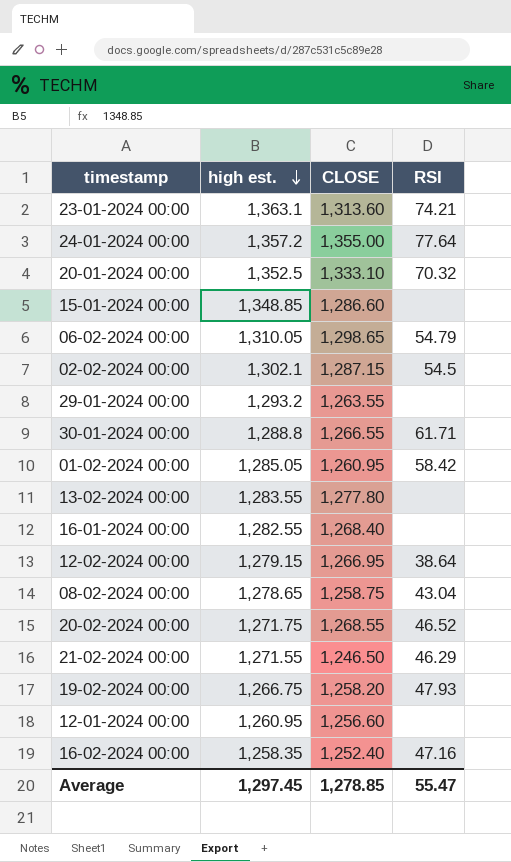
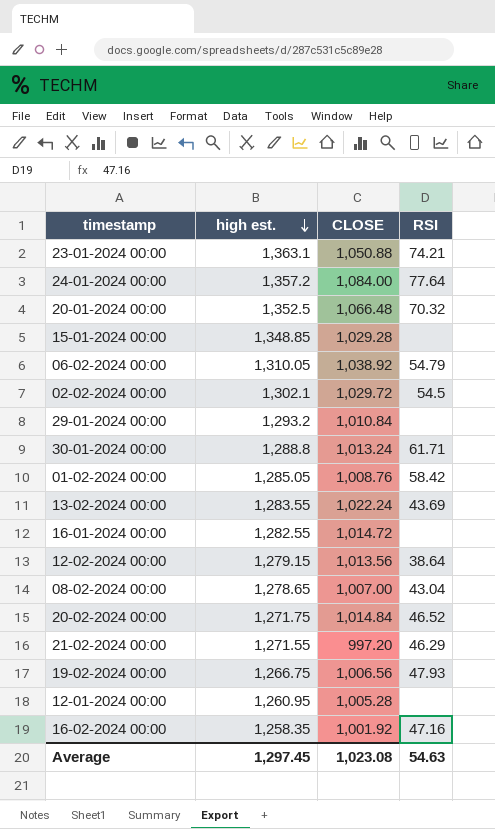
23-01-2024 00:00 | CLOSE: 1,313.60 -> 1,050.88
24-01-2024 00:00 | CLOSE: 1,355.00 -> 1,084.00
20-01-2024 00:00 | CLOSE: 1,333.10 -> 1,066.48
15-01-2024 00:00 | CLOSE: 1,286.60 -> 1,029.28
06-02-2024 00:00 | CLOSE: 1,298.65 -> 1,038.92
02-02-2024 00:00 | CLOSE: 1,287.15 -> 1,029.72
29-01-2024 00:00 | CLOSE: 1,263.55 -> 1,010.84
30-01-2024 00:00 | CLOSE: 1,266.55 -> 1,013.24
01-02-2024 00:00 | CLOSE: 1,260.95 -> 1,008.76
13-02-2024 00:00 | CLOSE: 1,277.80 -> 1,022.24
13-02-2024 00:00 | RSI: none -> 43.69
16-01-2024 00:00 | CLOSE: 1,268.40 -> 1,014.72
12-02-2024 00:00 | CLOSE: 1,266.95 -> 1,013.56
08-02-2024 00:00 | CLOSE: 1,258.75 -> 1,007.00
20-02-2024 00:00 | CLOSE: 1,268.55 -> 1,014.84
21-02-2024 00:00 | CLOSE: 1,246.50 -> 997.20
19-02-2024 00:00 | CLOSE: 1,258.20 -> 1,006.56
12-01-2024 00:00 | CLOSE: 1,256.60 -> 1,005.28
16-02-2024 00:00 | CLOSE: 1,252.40 -> 1,001.92
Average | CLOSE: 1,278.85 -> 1,023.08
Average | RSI: 55.47 -> 54.63

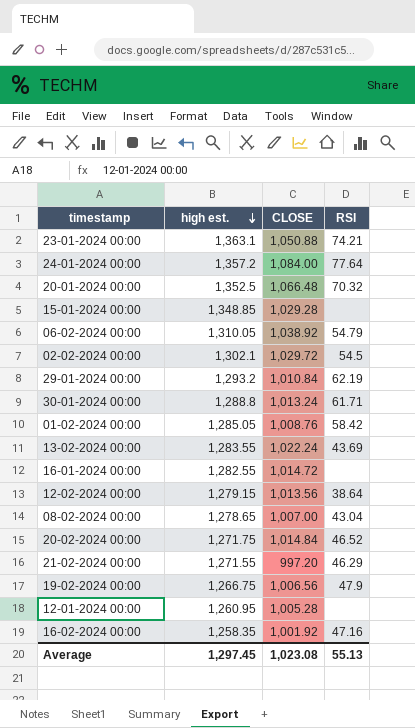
29-01-2024 00:00 | RSI: none -> 62.19
19-02-2024 00:00 | RSI: 47.93 -> 47.9
Average | RSI: 54.63 -> 55.13

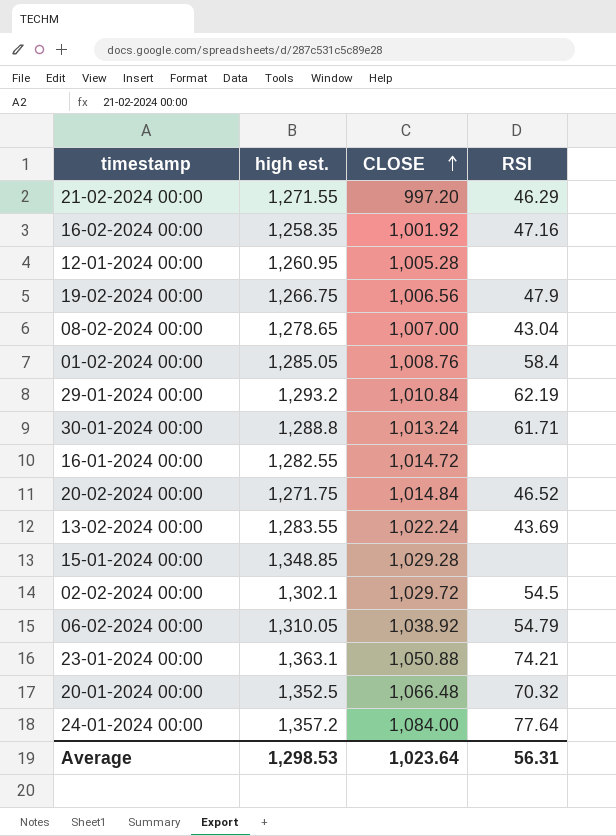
row order: high est. descending -> CLOSE ascending
row 12-02-2024 00:00: 1,279.15 | 1,013.56 | 38.64 -> none
01-02-2024 00:00 | RSI: 58.42 -> 58.4
Average | high est.: 1,297.45 -> 1,298.53
Average | CLOSE: 1,023.08 -> 1,023.64
Average | RSI: 55.13 -> 56.31

